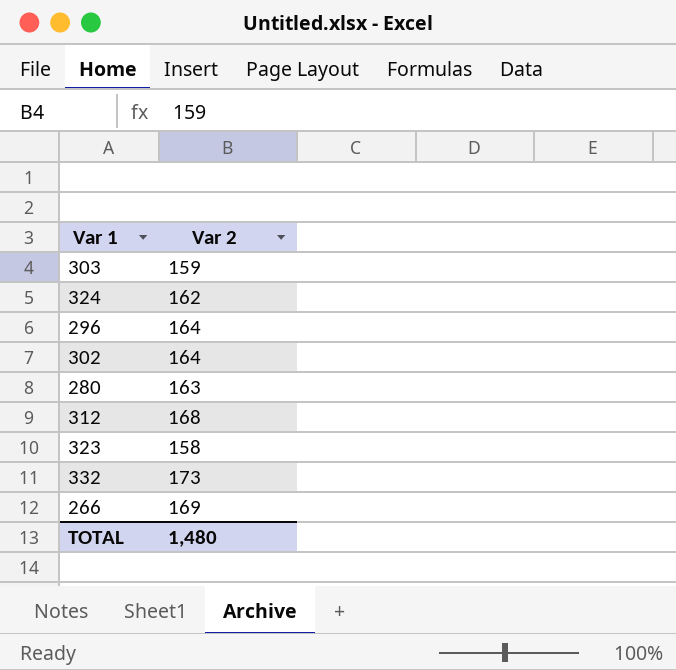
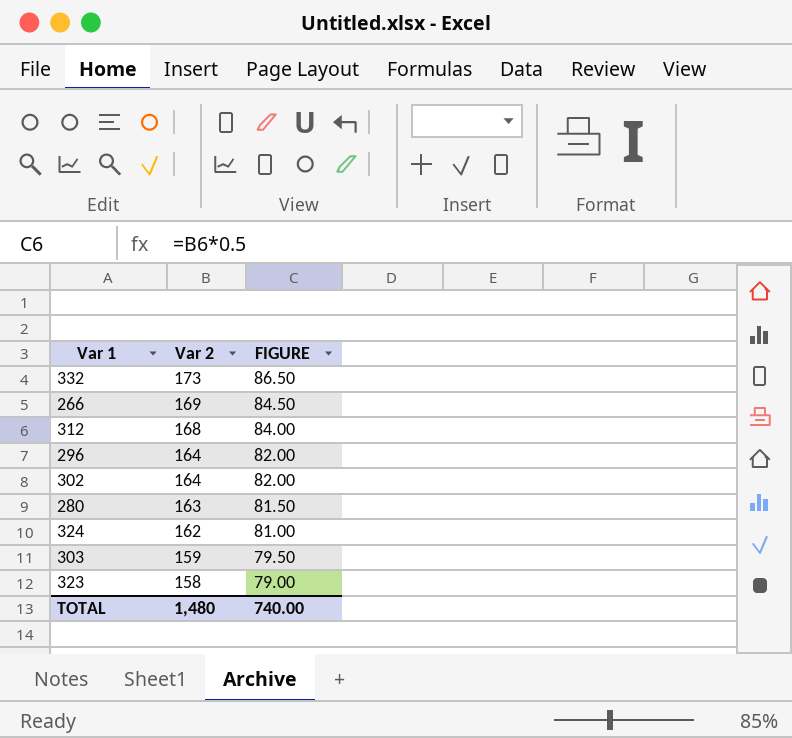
row order: none -> Var 2 descending
column FIGURE | formula: none -> [Var 2] * 0.5

